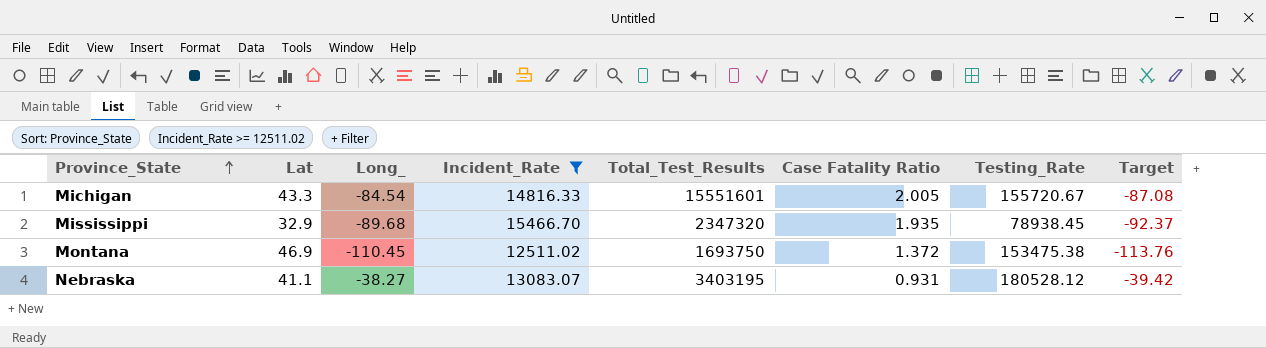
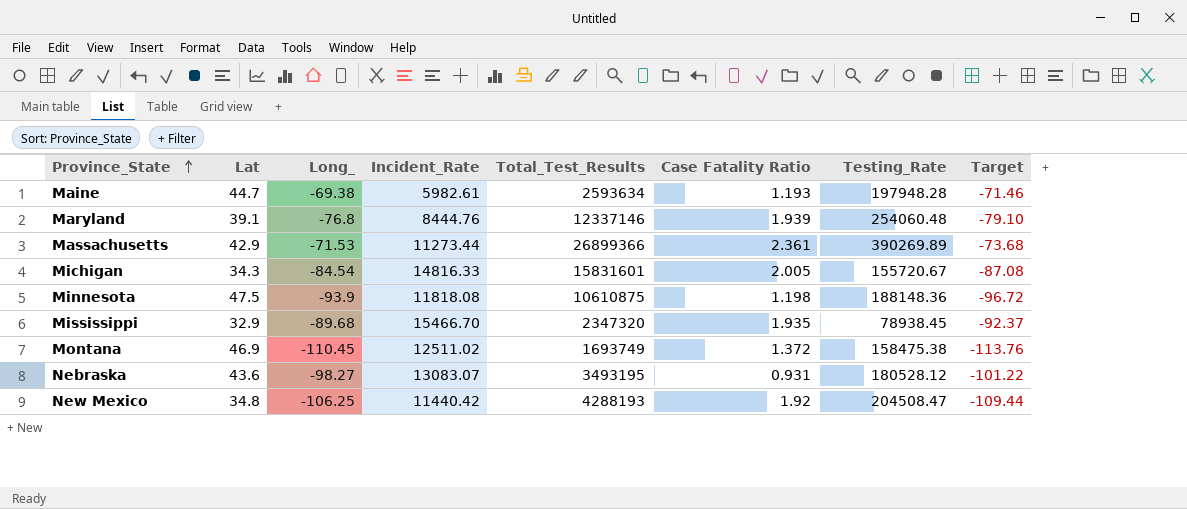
filter: Incident_Rate >= 12511.02 -> none
Michigan | Lat: 43.3 -> 34.3
Michigan | Total_Test_Results: 15551601 -> 15831601
Montana | Total_Test_Results: 1693750 -> 1693749
Montana | Testing_Rate: 153475.38 -> 158475.38
Nebraska | Lat: 41.1 -> 43.6
Nebraska | Long_: -38.27 -> -98.27
Nebraska | Total_Test_Results: 3403195 -> 3493195
Nebraska | Target: -39.42 -> -101.22

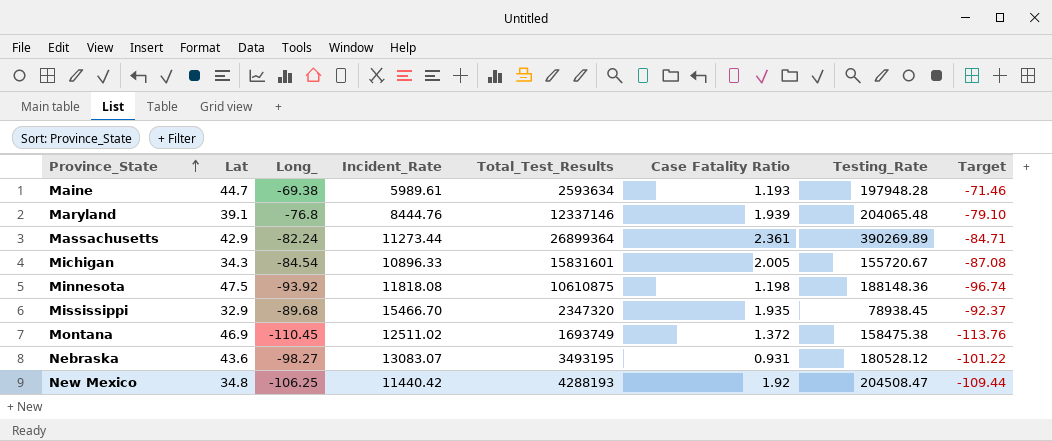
Maine | Incident_Rate: 5982.61 -> 5989.61
Maryland | Testing_Rate: 254060.48 -> 204065.48
Massachusetts | Long_: -71.53 -> -82.24
Massachusetts | Total_Test_Results: 26899366 -> 26899364
Massachusetts | Target: -73.68 -> -84.71
Michigan | Incident_Rate: 14816.33 -> 10896.33
Minnesota | Long_: -93.9 -> -93.92
Minnesota | Target: -96.72 -> -96.74

